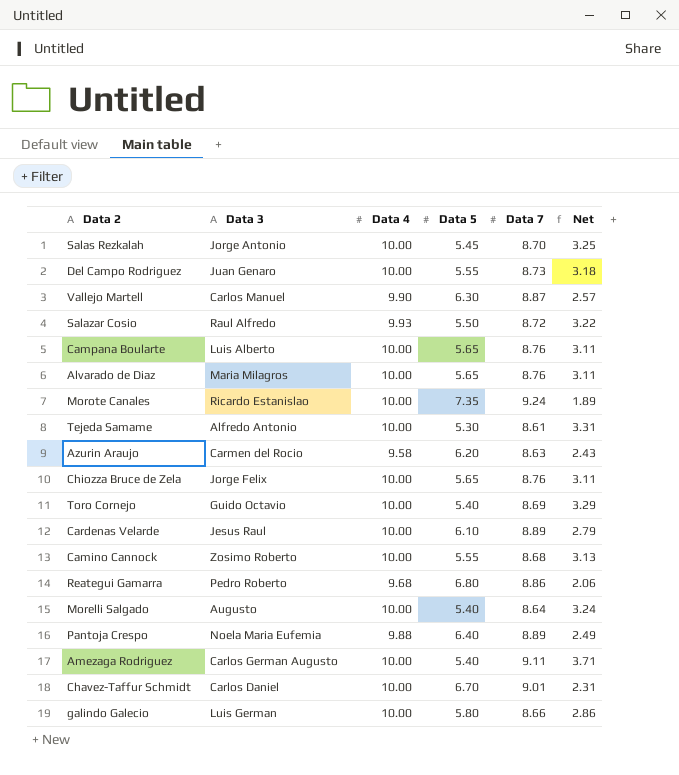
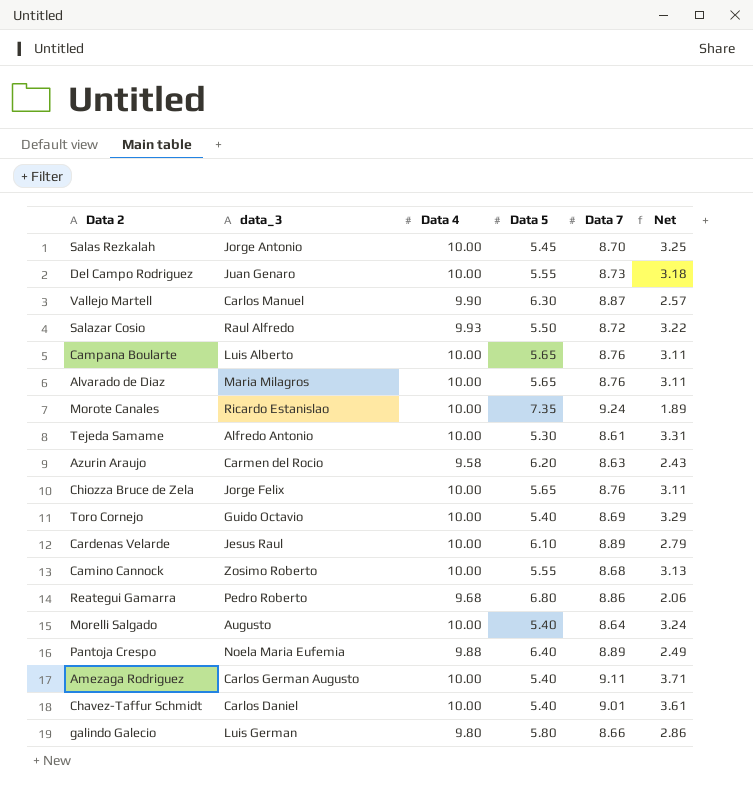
column name: Data 3 -> data_3
Chavez-Taffur Schmidt | Data 5: 6.70 -> 5.40
Chavez-Taffur Schmidt | Net: 2.31 -> 3.61
galindo Galecio | Data 4: 10.00 -> 9.80

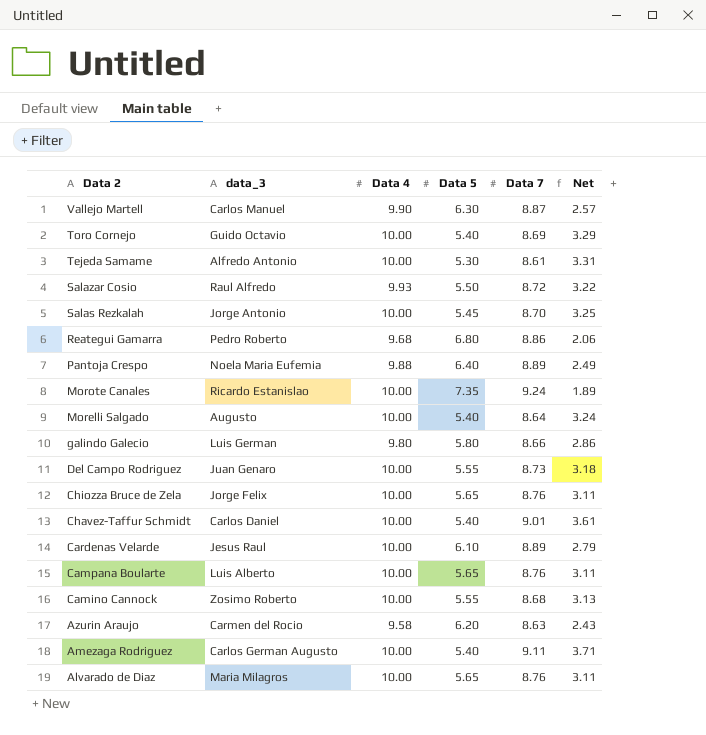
row order: none -> Data 2 descending

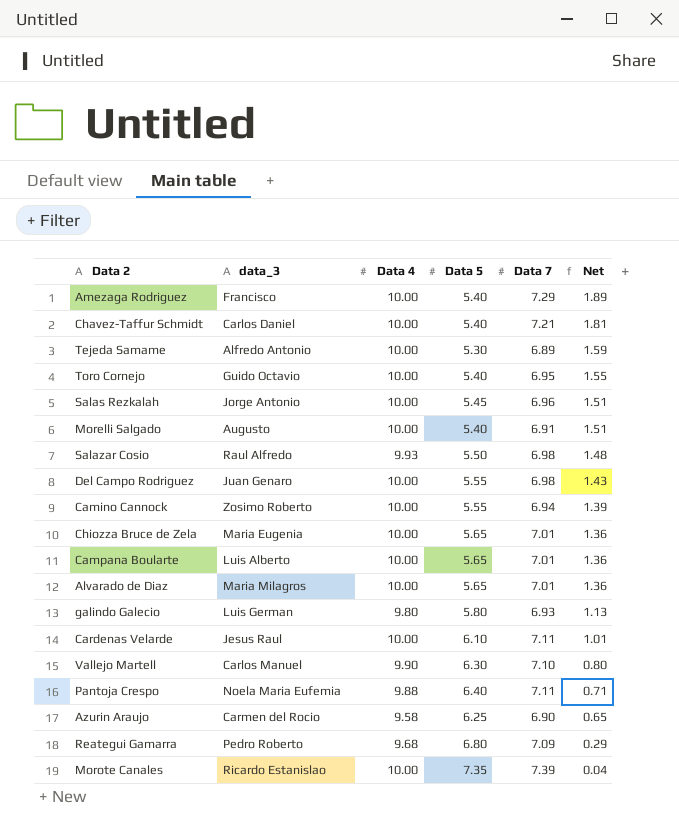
row order: Data 2 descending -> Net descending
Amezaga Rodriguez | data_3: Carlos German Augusto -> Francisco
Amezaga Rodriguez | Data 7: 9.11 -> 7.29
Amezaga Rodriguez | Net: 3.71 -> 1.89
Chavez-Taffur Schmidt | Data 7: 9.01 -> 7.21
Chavez-Taffur Schmidt | Net: 3.61 -> 1.81
Tejeda Samame | Data 7: 8.61 -> 6.89
Tejeda Samame | Net: 3.31 -> 1.59
Toro Cornejo | Data 7: 8.69 -> 6.95
Toro Cornejo | Net: 3.29 -> 1.55
Salas Rezkalah | Data 7: 8.70 -> 6.96
Salas Rezkalah | Net: 3.25 -> 1.51
Morelli Salgado | Data 7: 8.64 -> 6.91
Morelli Salgado | Net: 3.24 -> 1.51
Salazar Cosio | Data 7: 8.72 -> 6.98
Salazar Cosio | Net: 3.22 -> 1.48
Del Campo Rodriguez | Data 7: 8.73 -> 6.98
Del Campo Rodriguez | Net: 3.18 -> 1.43
Camino Cannock | Data 7: 8.68 -> 6.94
Camino Cannock | Net: 3.13 -> 1.39
Chiozza Bruce de Zela | data_3: Jorge Felix -> Maria Eugenia
Chiozza Bruce de Zela | Data 7: 8.76 -> 7.01
Chiozza Bruce de Zela | Net: 3.11 -> 1.36
Campana Boularte | Data 7: 8.76 -> 7.01
Campana Boularte | Net: 3.11 -> 1.36
Alvarado de Diaz | Data 7: 8.76 -> 7.01
Alvarado de Diaz | Net: 3.11 -> 1.36
galindo Galecio | Data 7: 8.66 -> 6.93
galindo Galecio | Net: 2.86 -> 1.13
Cardenas Velarde | Data 7: 8.89 -> 7.11
Cardenas Velarde | Net: 2.79 -> 1.01
Vallejo Martell | Data 7: 8.87 -> 7.10
Vallejo Martell | Net: 2.57 -> 0.80
Pantoja Crespo | Data 7: 8.89 -> 7.11
Pantoja Crespo | Net: 2.49 -> 0.71
Azurin Araujo | Data 5: 6.20 -> 6.25
Azurin Araujo | Data 7: 8.63 -> 6.90
Azurin Araujo | Net: 2.43 -> 0.65
Reategui Gamarra | Data 7: 8.86 -> 7.09
Reategui Gamarra | Net: 2.06 -> 0.29
Morote Canales | Data 7: 9.24 -> 7.39
Morote Canales | Net: 1.89 -> 0.04

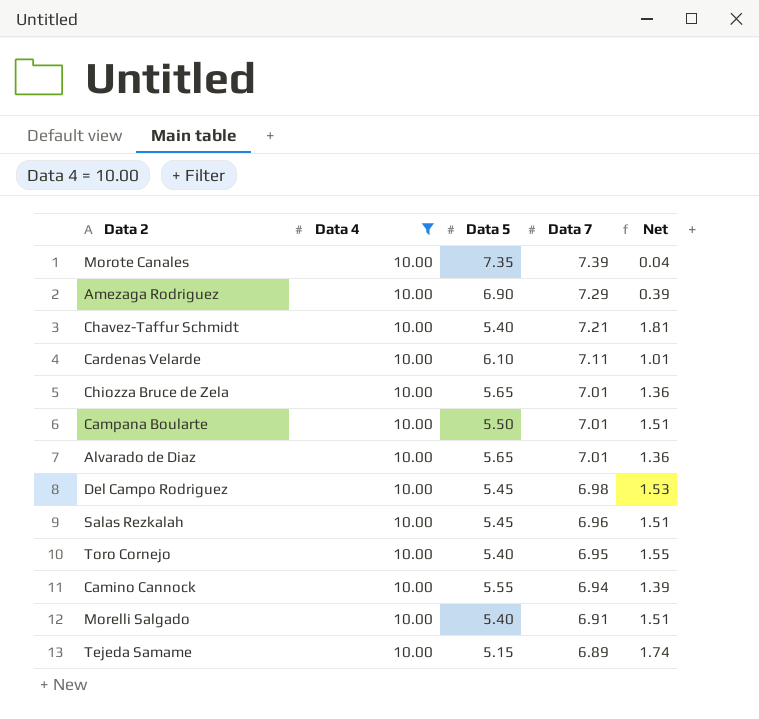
filter: none -> Data 4 = 10.00
row order: Net descending -> Data 7 descending
column data_3 | position: 2 -> none
Amezaga Rodriguez | Data 5: 5.40 -> 6.90
Amezaga Rodriguez | Net: 1.89 -> 0.39
Campana Boularte | Data 5: 5.65 -> 5.50
Campana Boularte | Net: 1.36 -> 1.51
Del Campo Rodriguez | Data 5: 5.55 -> 5.45
Del Campo Rodriguez | Net: 1.43 -> 1.53
Tejeda Samame | Data 5: 5.30 -> 5.15
Tejeda Samame | Net: 1.59 -> 1.74

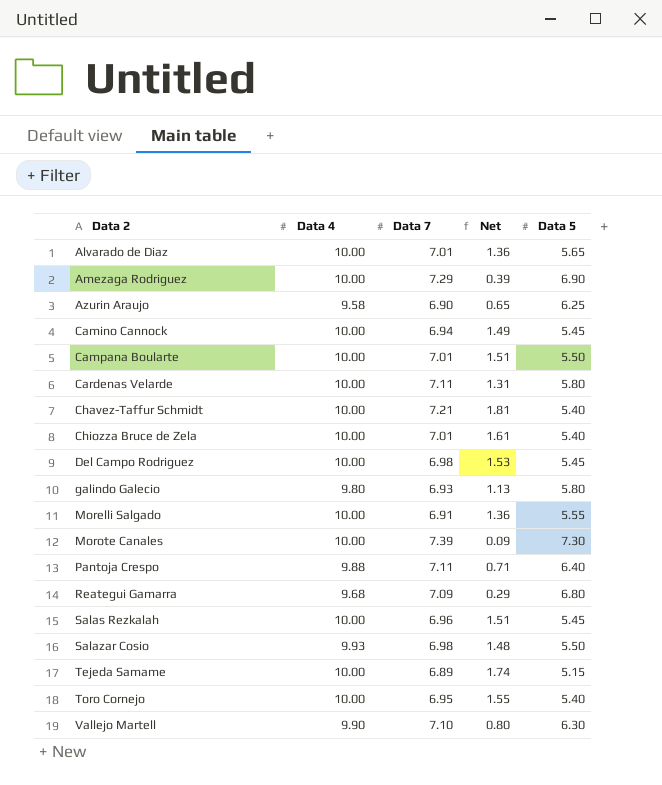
filter: Data 4 = 10.00 -> none
row order: Data 7 descending -> Data 2 ascending
column Data 5 | position: 3 -> 5
Camino Cannock | Net: 1.39 -> 1.49
Camino Cannock | Data 5: 5.55 -> 5.45
Cardenas Velarde | Net: 1.01 -> 1.31
Cardenas Velarde | Data 5: 6.10 -> 5.80
Chiozza Bruce de Zela | Net: 1.36 -> 1.61
Chiozza Bruce de Zela | Data 5: 5.65 -> 5.40
Morelli Salgado | Net: 1.51 -> 1.36
Morelli Salgado | Data 5: 5.40 -> 5.55
Morote Canales | Net: 0.04 -> 0.09
Morote Canales | Data 5: 7.35 -> 7.30

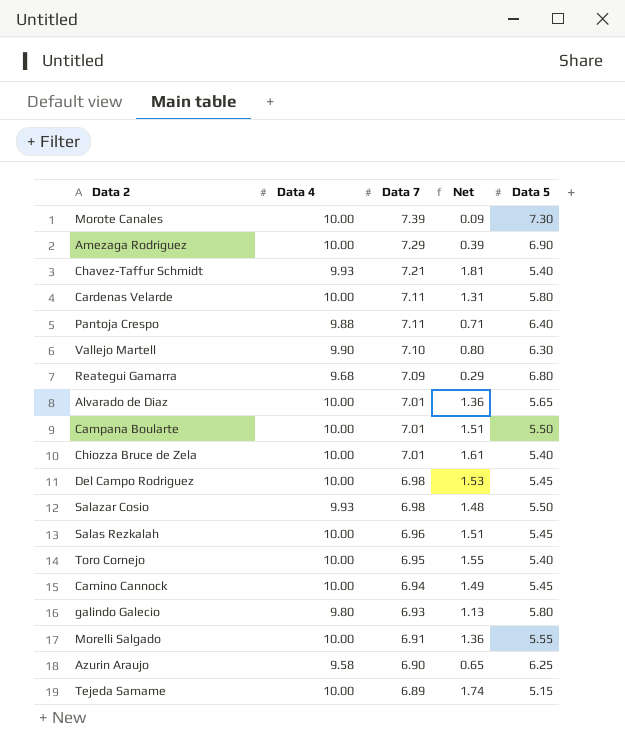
row order: Data 2 ascending -> Data 7 descending
Chavez-Taffur Schmidt | Data 4: 10.00 -> 9.93

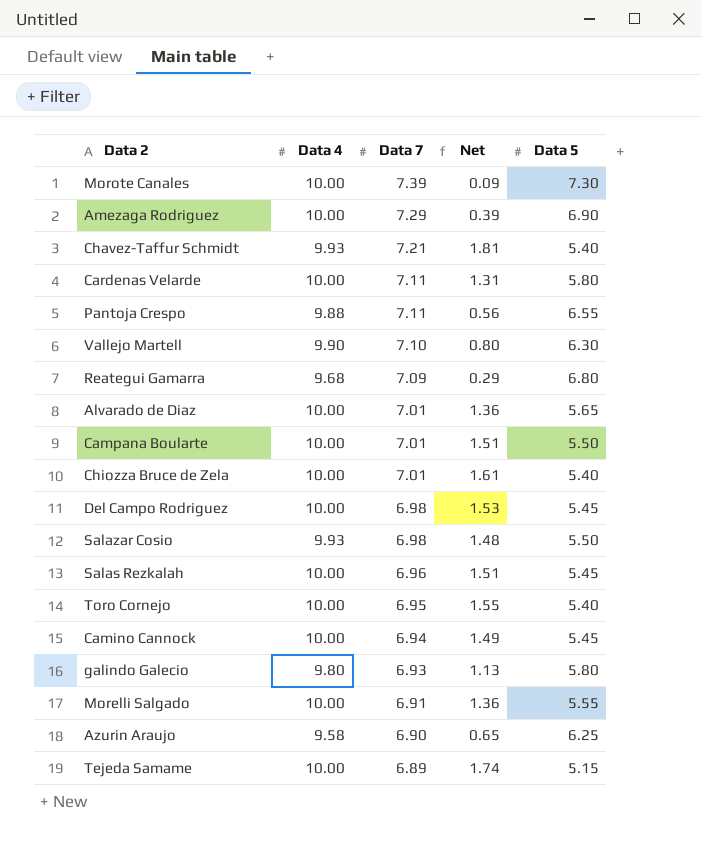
Pantoja Crespo | Net: 0.71 -> 0.56
Pantoja Crespo | Data 5: 6.40 -> 6.55

